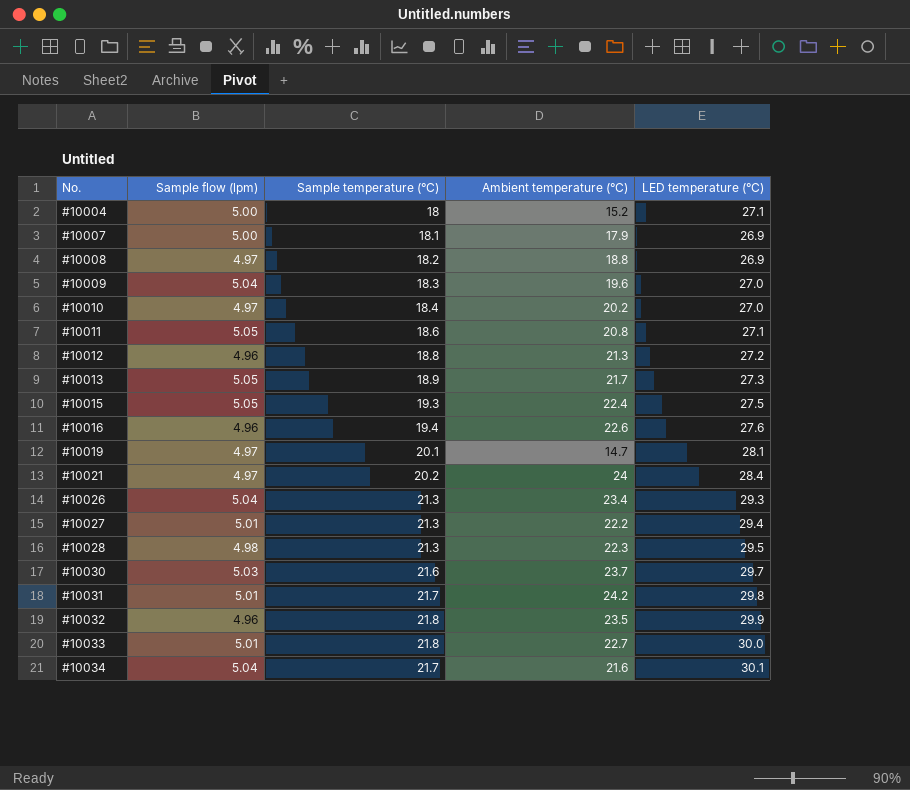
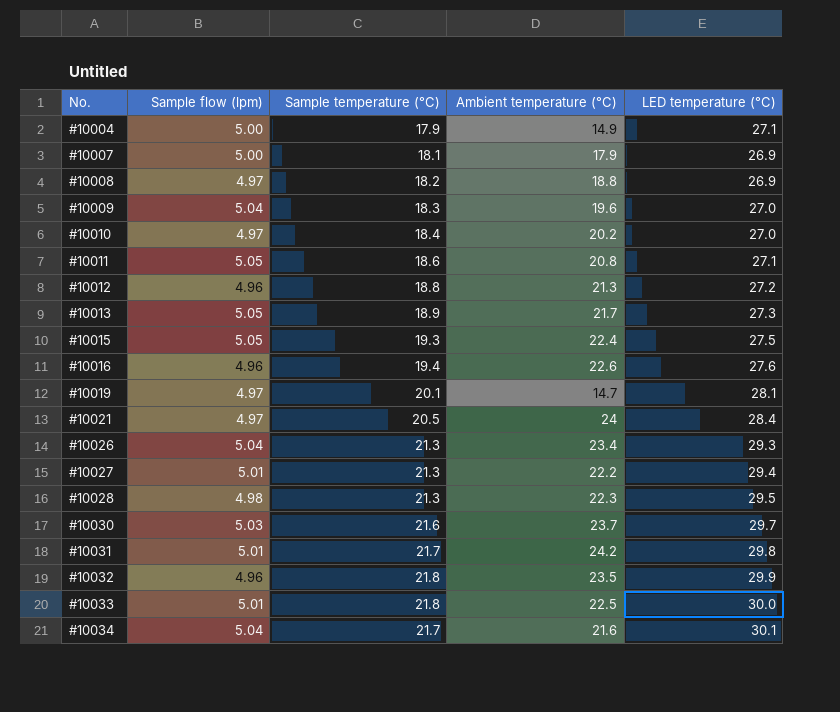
#10004 | Sample temperature (°C): 18 -> 17.9
#10004 | Ambient temperature (°C): 15.2 -> 14.9
#10021 | Sample temperature (°C): 20.2 -> 20.5
#10033 | Ambient temperature (°C): 22.7 -> 22.5

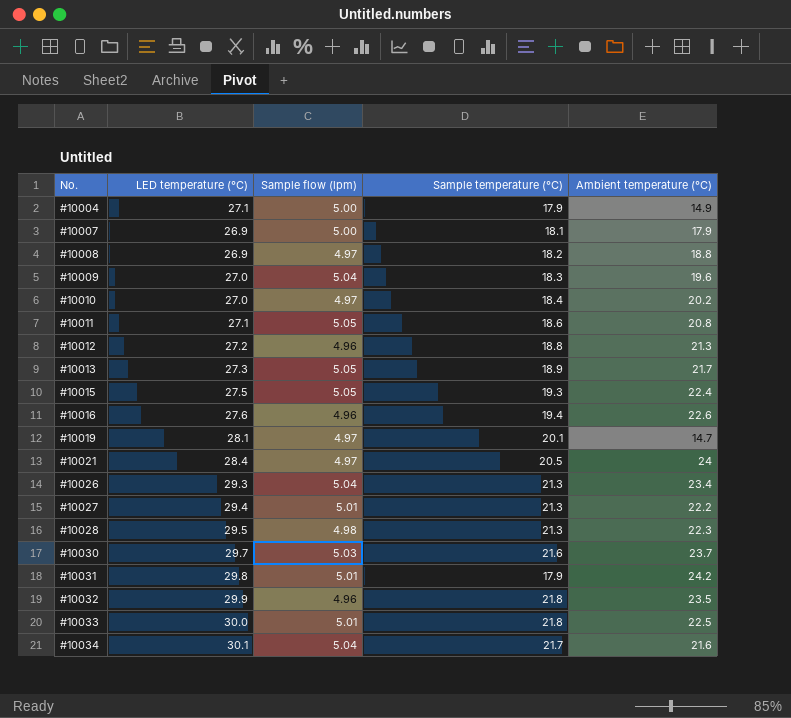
column LED temperature (°C) | position: 5 -> 2
#10031 | Sample temperature (°C): 21.7 -> 17.9

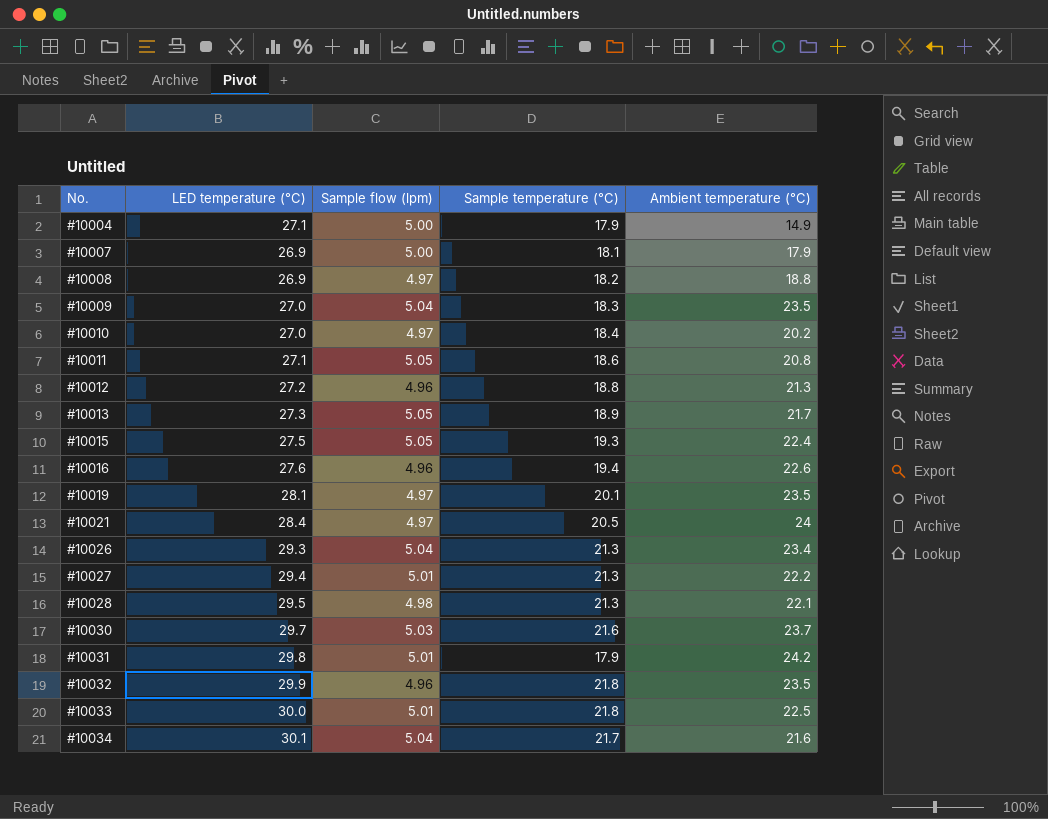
#10009 | Ambient temperature (°C): 19.6 -> 23.5
#10019 | Ambient temperature (°C): 14.7 -> 23.5
#10028 | Ambient temperature (°C): 22.3 -> 22.1

